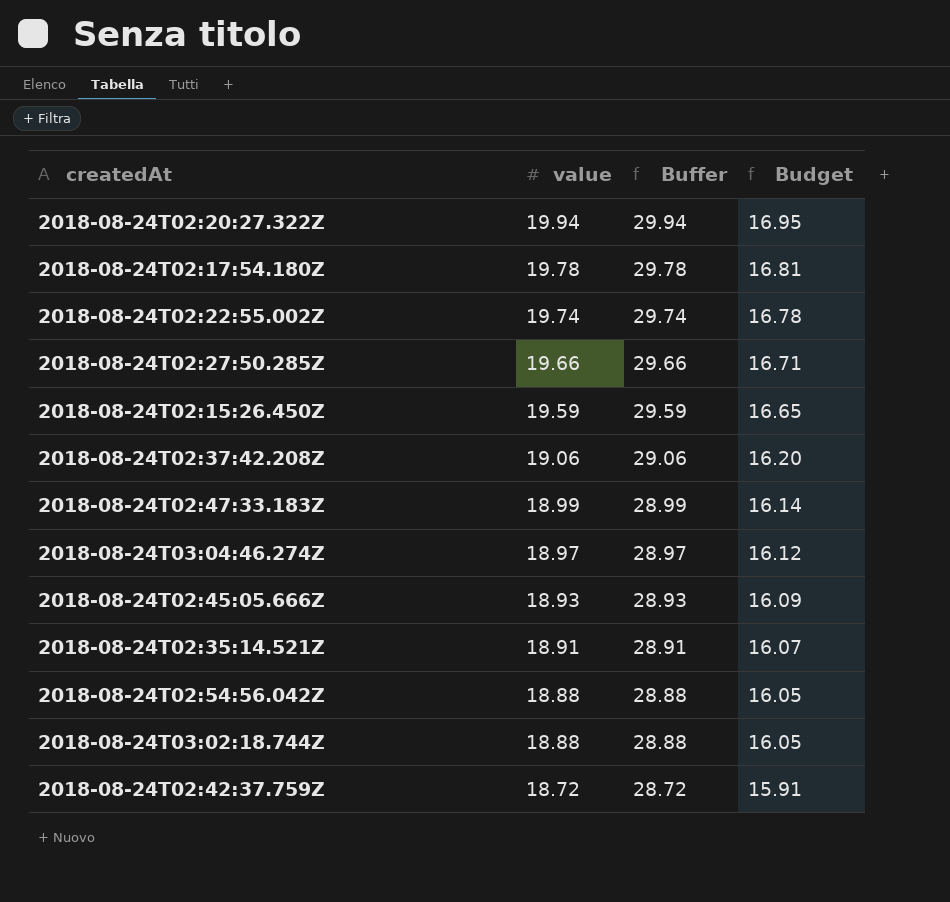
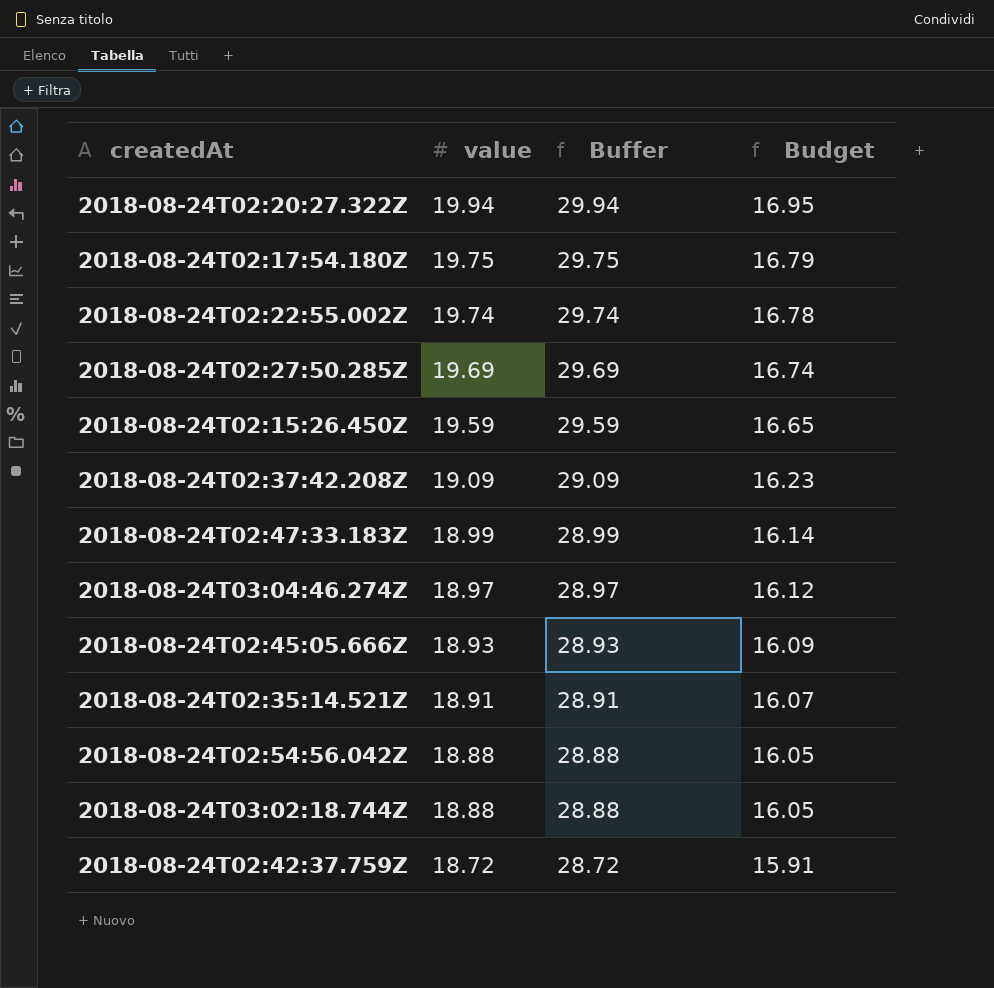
2018-08-24T02:17:54.180Z | value: 19.78 -> 19.75
2018-08-24T02:17:54.180Z | Buffer: 29.78 -> 29.75
2018-08-24T02:17:54.180Z | Budget: 16.81 -> 16.79
2018-08-24T02:27:50.285Z | value: 19.66 -> 19.69
2018-08-24T02:27:50.285Z | Buffer: 29.66 -> 29.69
2018-08-24T02:27:50.285Z | Budget: 16.71 -> 16.74
2018-08-24T02:37:42.208Z | value: 19.06 -> 19.09
2018-08-24T02:37:42.208Z | Buffer: 29.06 -> 29.09
2018-08-24T02:37:42.208Z | Budget: 16.20 -> 16.23

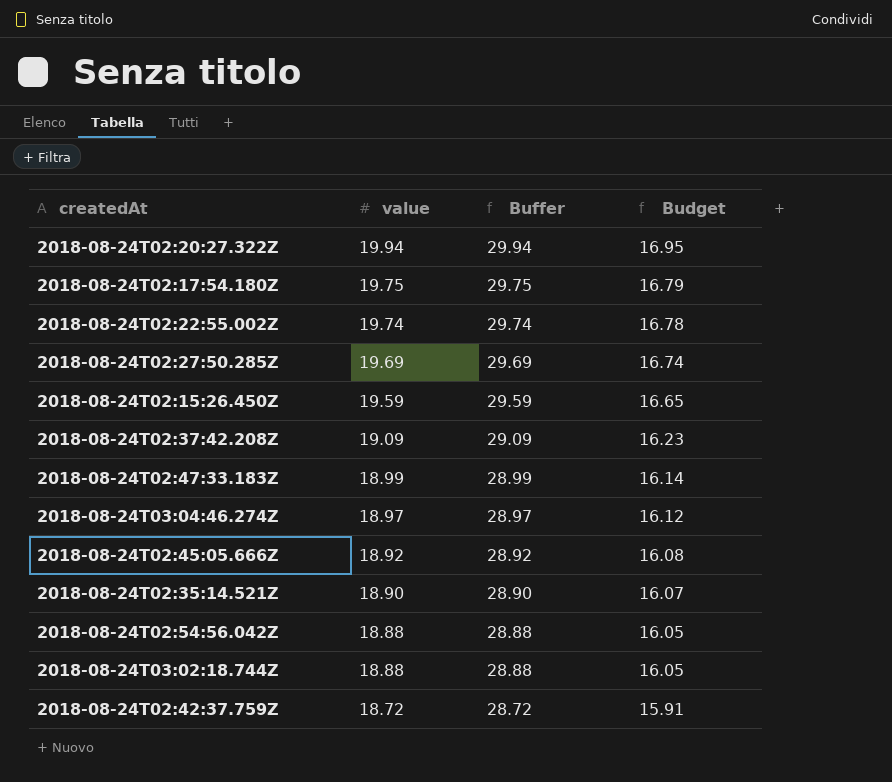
2018-08-24T02:45:05.666Z | value: 18.93 -> 18.92
2018-08-24T02:45:05.666Z | Buffer: 28.93 -> 28.92
2018-08-24T02:45:05.666Z | Budget: 16.09 -> 16.08
2018-08-24T02:35:14.521Z | value: 18.91 -> 18.90
2018-08-24T02:35:14.521Z | Buffer: 28.91 -> 28.90

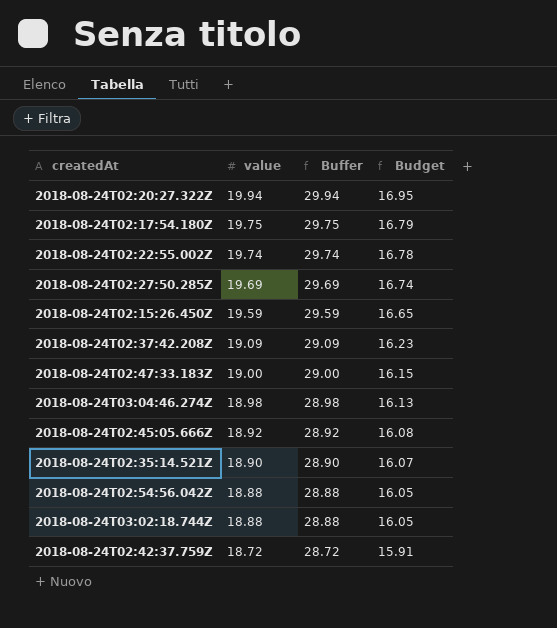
2018-08-24T02:47:33.183Z | value: 18.99 -> 19.00
2018-08-24T02:47:33.183Z | Buffer: 28.99 -> 29.00
2018-08-24T02:47:33.183Z | Budget: 16.14 -> 16.15
2018-08-24T03:04:46.274Z | value: 18.97 -> 18.98
2018-08-24T03:04:46.274Z | Buffer: 28.97 -> 28.98
2018-08-24T03:04:46.274Z | Budget: 16.12 -> 16.13

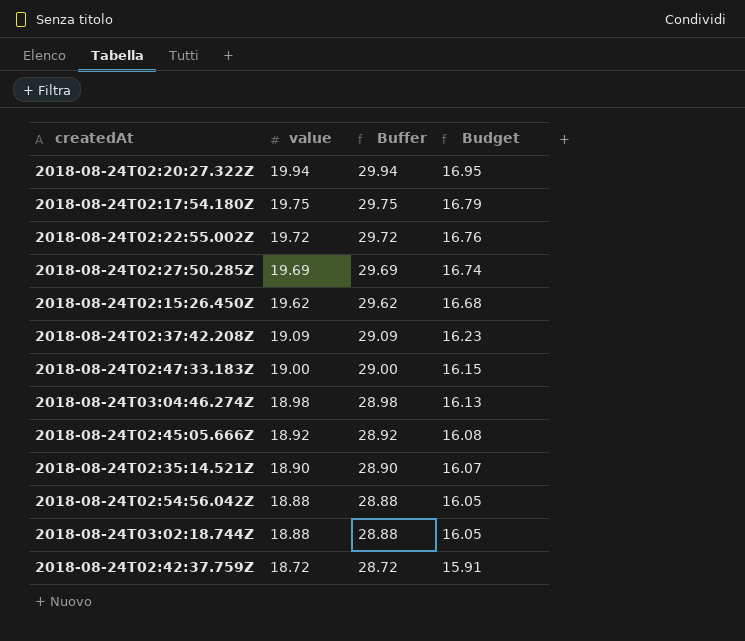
2018-08-24T02:22:55.002Z | value: 19.74 -> 19.72
2018-08-24T02:22:55.002Z | Buffer: 29.74 -> 29.72
2018-08-24T02:22:55.002Z | Budget: 16.78 -> 16.76
2018-08-24T02:15:26.450Z | value: 19.59 -> 19.62
2018-08-24T02:15:26.450Z | Buffer: 29.59 -> 29.62
2018-08-24T02:15:26.450Z | Budget: 16.65 -> 16.68

